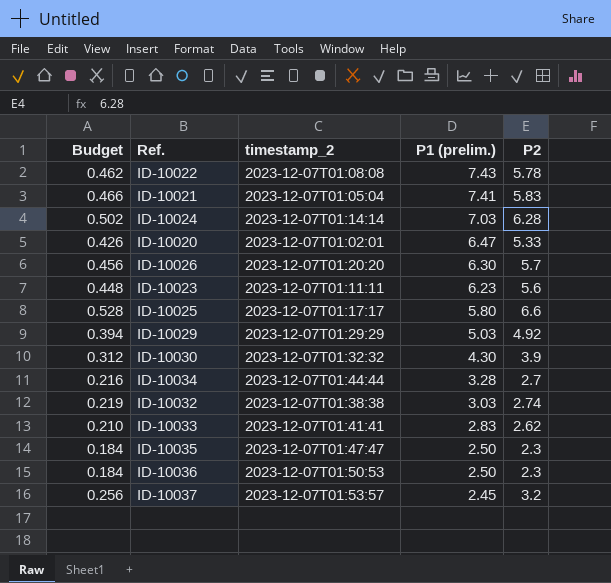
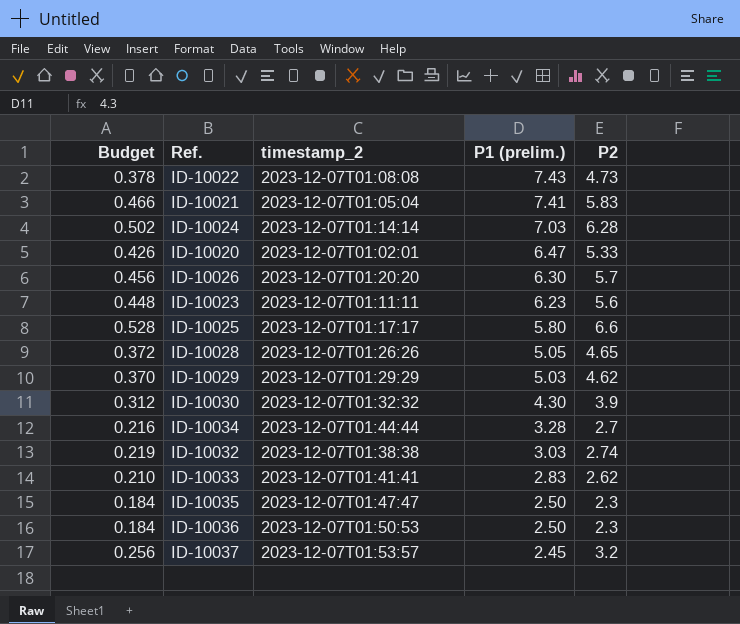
ID-10022 | Budget: 0.462 -> 0.378
ID-10022 | P2: 5.78 -> 4.73
row ID-10028: none -> 0.372 | 2023-12-07T01:26:26 | 5.05 | 4.65
ID-10029 | Budget: 0.394 -> 0.370
ID-10029 | P2: 4.92 -> 4.62

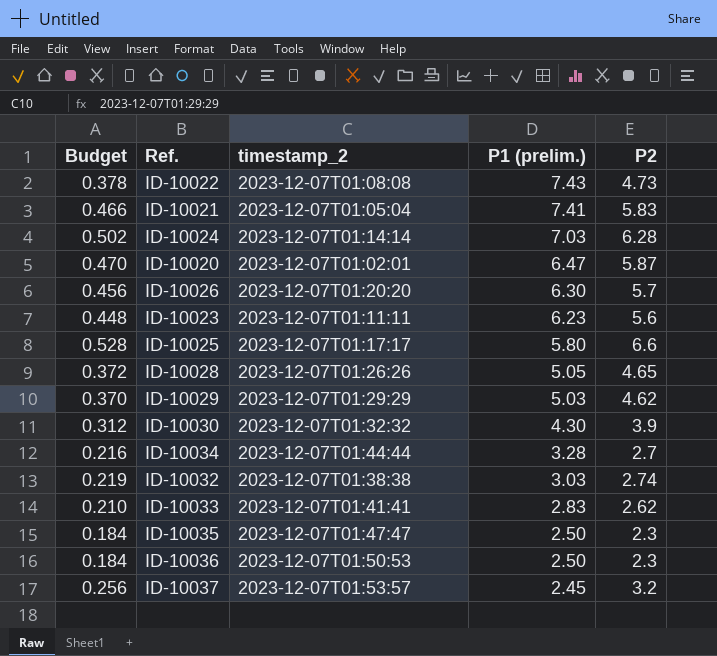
ID-10020 | Budget: 0.426 -> 0.470
ID-10020 | P2: 5.33 -> 5.87

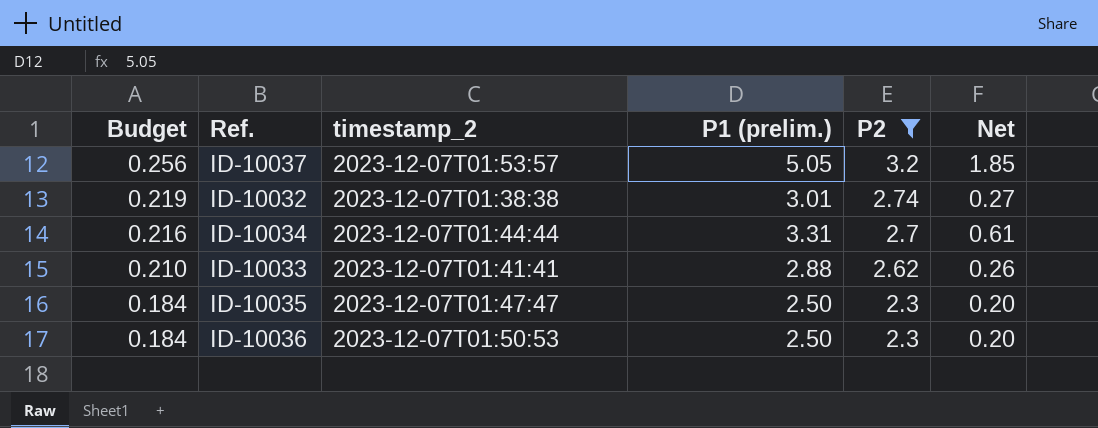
filter: none -> P2 <= 3.2
row order: P1 (prelim.) descending -> Budget descending
column Net | formula: none -> [P1 (prelim.)] - [P2]
ID-10037 | P1 (prelim.): 2.45 -> 5.05
ID-10032 | P1 (prelim.): 3.03 -> 3.01
ID-10034 | P1 (prelim.): 3.28 -> 3.31
ID-10033 | P1 (prelim.): 2.83 -> 2.88

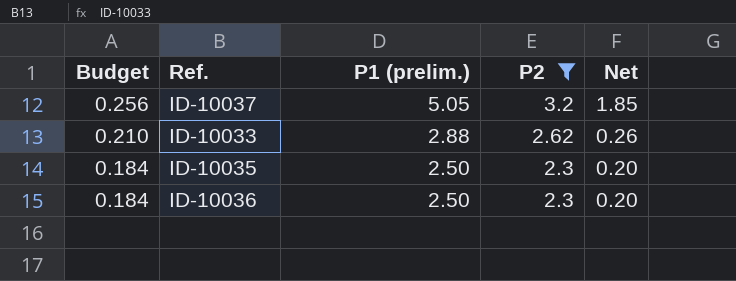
column timestamp_2 | position: 3 -> none
row ID-10032: 0.219 | 2023-12-07T01:38:38 | 3.01 | 2.74 | 0.27 -> none
row ID-10034: 0.216 | 2023-12-07T01:44:44 | 3.31 | 2.7 | 0.61 -> none

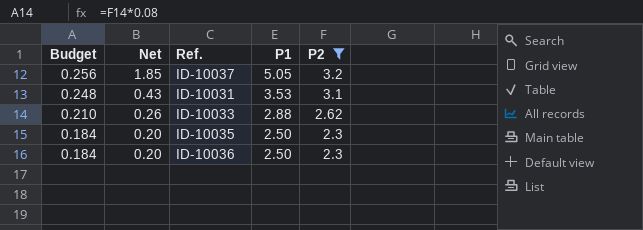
column Net | position: 5 -> 2
column name: P1 (prelim.) -> P1
row ID-10031: none -> 0.248 | 0.43 | 3.53 | 3.1

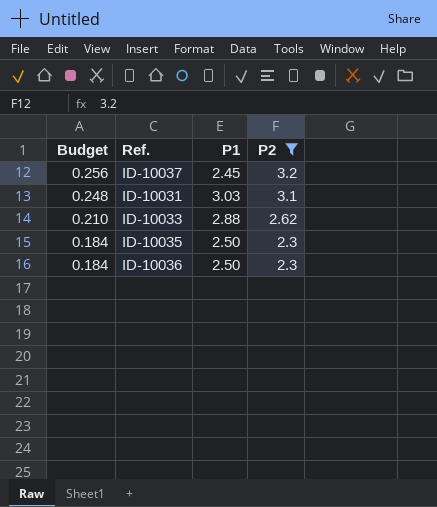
column Net | formula: [P1] - [P2] -> none
ID-10037 | P1: 5.05 -> 2.45
ID-10031 | P1: 3.53 -> 3.03

